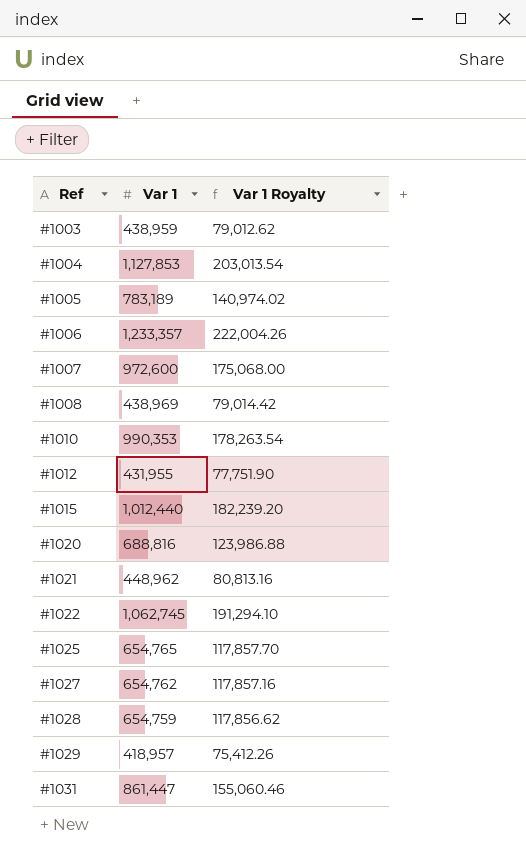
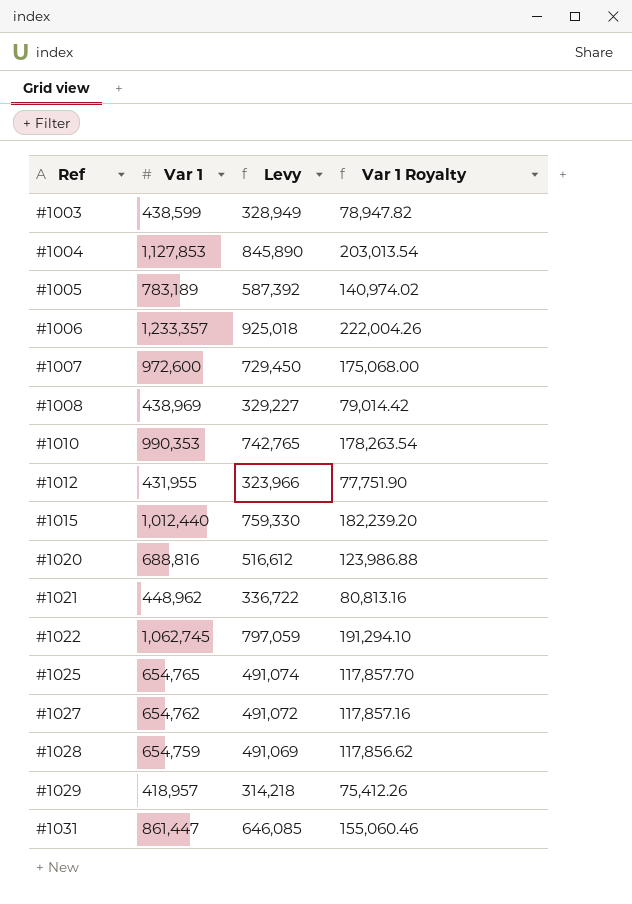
column Levy | formula: none -> [Var 1] * 0.75
#1003 | Var 1: 438,959 -> 438,599
#1003 | Var 1 Royalty: 79,012.62 -> 78,947.82

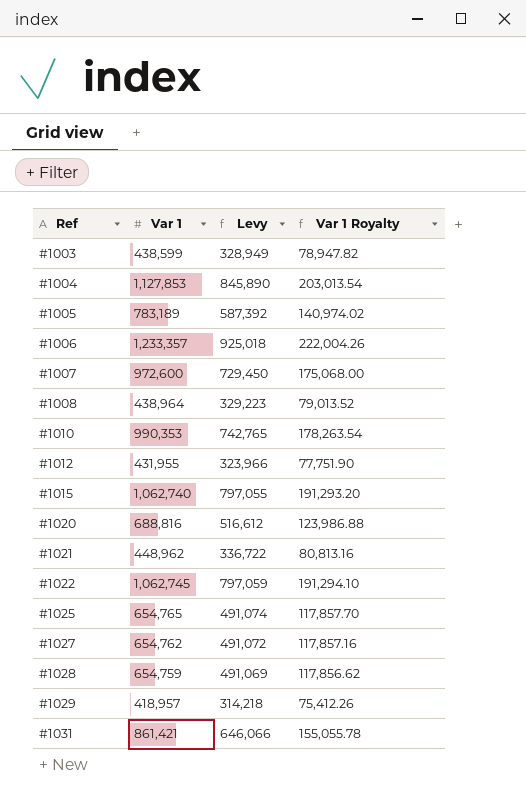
#1008 | Var 1: 438,969 -> 438,964
#1008 | Levy: 329,227 -> 329,223
#1008 | Var 1 Royalty: 79,014.42 -> 79,013.52
#1015 | Var 1: 1,012,440 -> 1,062,740
#1015 | Levy: 759,330 -> 797,055
#1015 | Var 1 Royalty: 182,239.20 -> 191,293.20
#1031 | Var 1: 861,447 -> 861,421
#1031 | Levy: 646,085 -> 646,066
#1031 | Var 1 Royalty: 155,060.46 -> 155,055.78

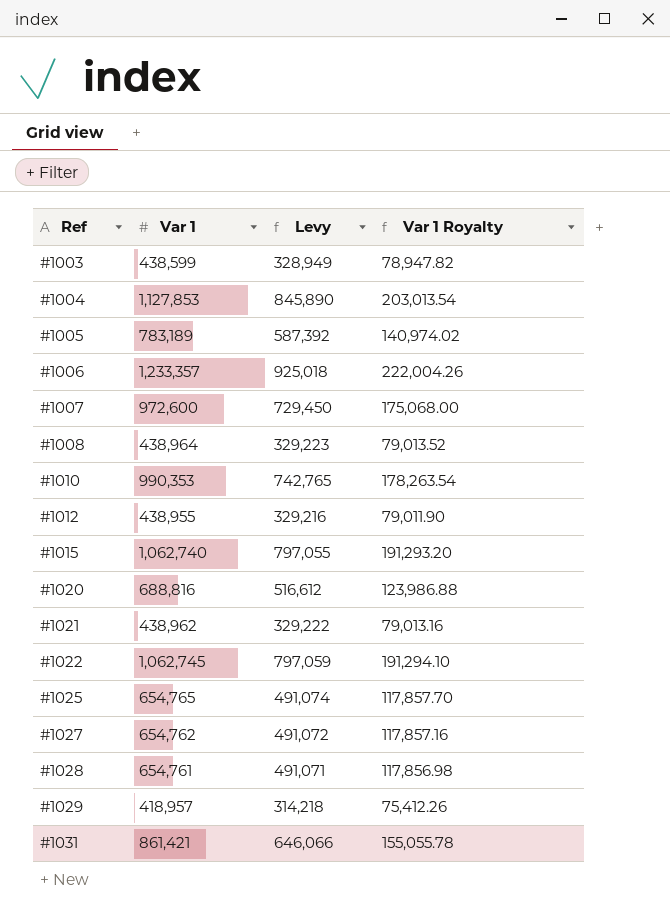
#1012 | Var 1: 431,955 -> 438,955
#1012 | Levy: 323,966 -> 329,216
#1012 | Var 1 Royalty: 77,751.90 -> 79,011.90
#1021 | Var 1: 448,962 -> 438,962
#1021 | Levy: 336,722 -> 329,222
#1021 | Var 1 Royalty: 80,813.16 -> 79,013.16
#1028 | Var 1: 654,759 -> 654,761
#1028 | Levy: 491,069 -> 491,071
#1028 | Var 1 Royalty: 117,856.62 -> 117,856.98

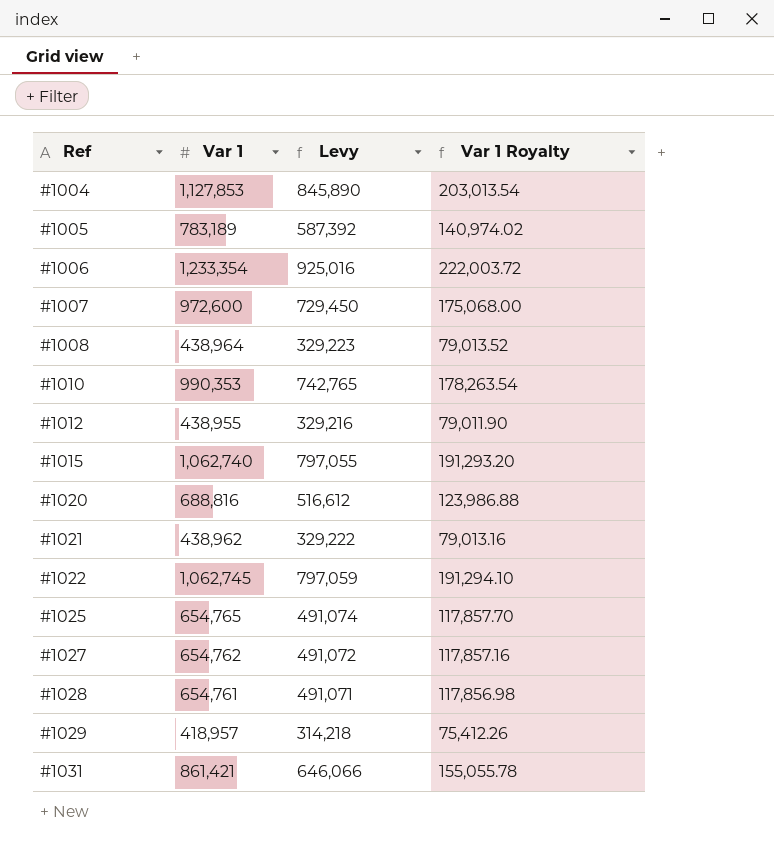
row #1003: 438,599 | 328,949 | 78,947.82 -> none
#1006 | Var 1: 1,233,357 -> 1,233,354
#1006 | Levy: 925,018 -> 925,016
#1006 | Var 1 Royalty: 222,004.26 -> 222,003.72

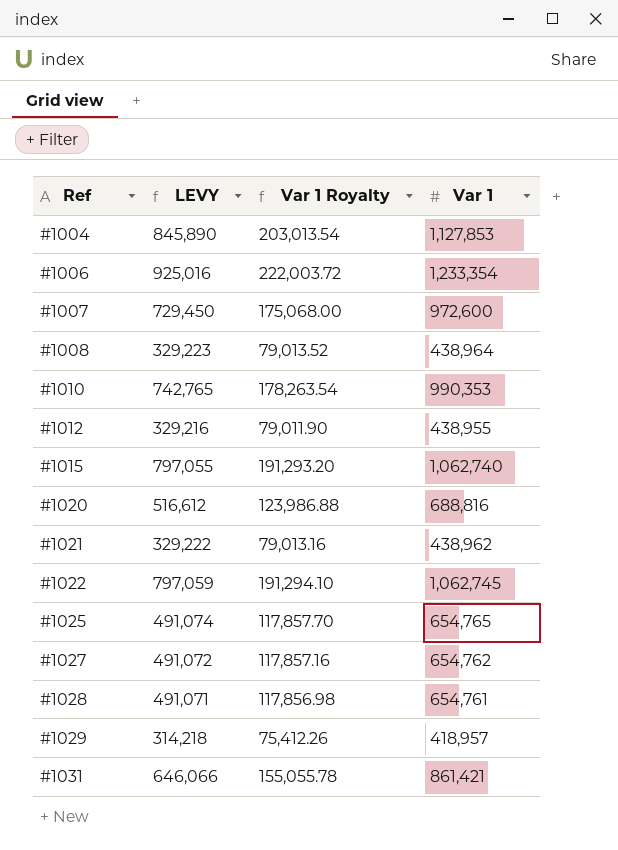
column name: Levy -> LEVY
column Var 1 | position: 2 -> 4
row #1005: 783,189 | 587,392 | 140,974.02 -> none

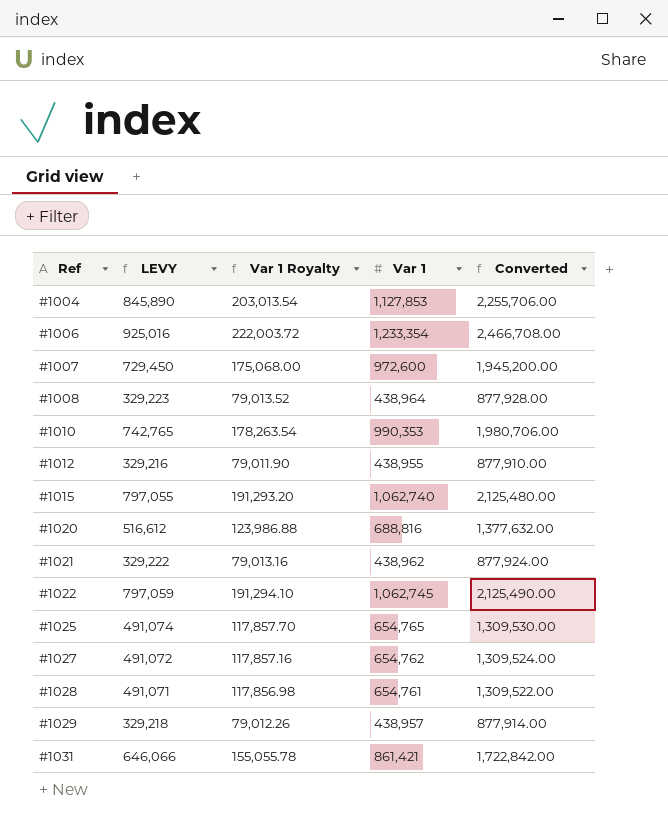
column Converted | formula: none -> [Var 1] * 2
#1029 | LEVY: 314,218 -> 329,218
#1029 | Var 1 Royalty: 75,412.26 -> 79,012.26
#1029 | Var 1: 418,957 -> 438,957

